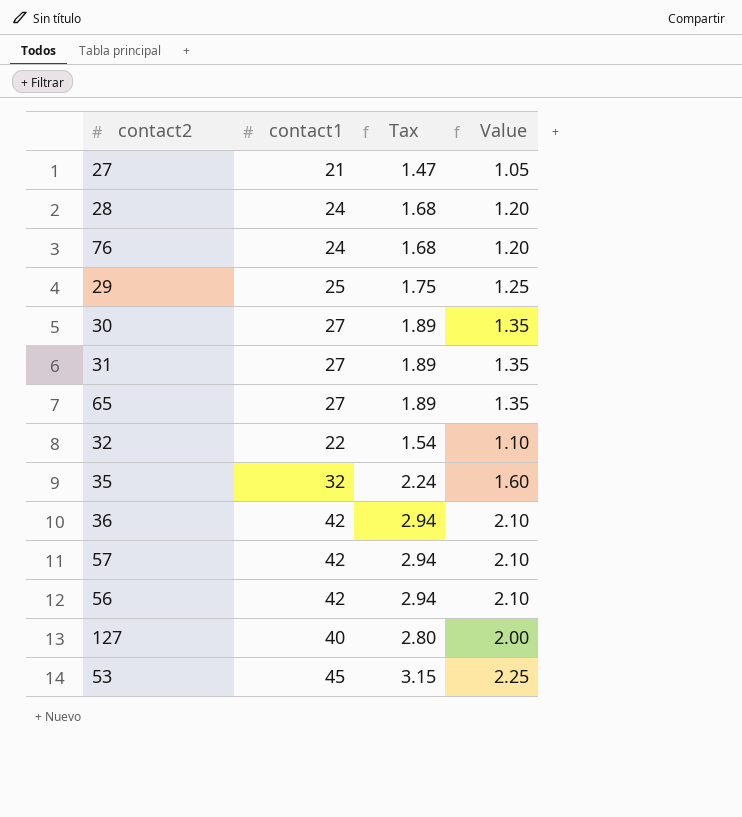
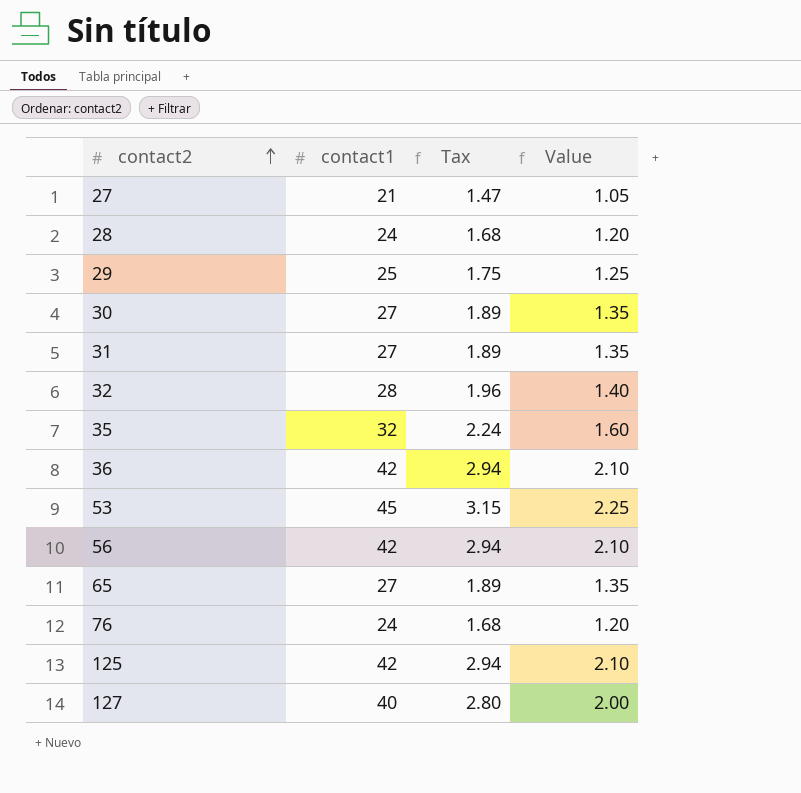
row order: none -> contact2 ascending
row 57: 42 | 2.94 | 2.10 -> none
32 | contact1: 22 -> 28
32 | Tax: 1.54 -> 1.96
32 | Value: 1.10 -> 1.40
row 125: none -> 42 | 2.94 | 2.10

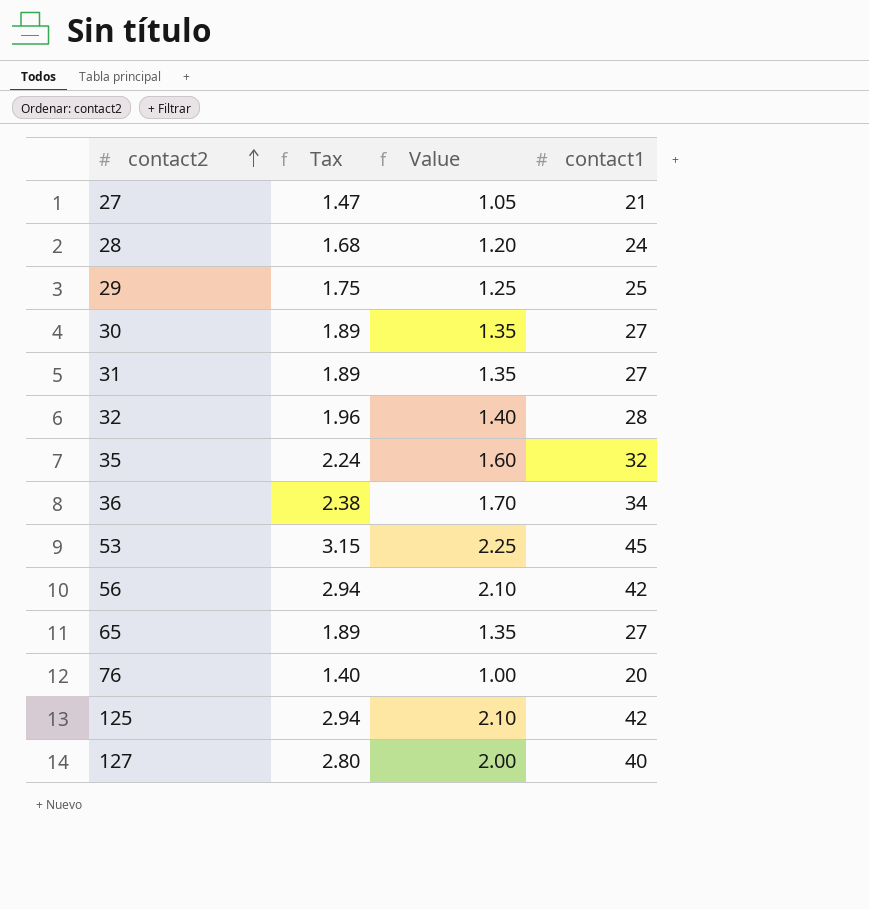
column contact1 | position: 2 -> 4
36 | Tax: 2.94 -> 2.38
36 | Value: 2.10 -> 1.70
36 | contact1: 42 -> 34
76 | Tax: 1.68 -> 1.40
76 | Value: 1.20 -> 1.00
76 | contact1: 24 -> 20

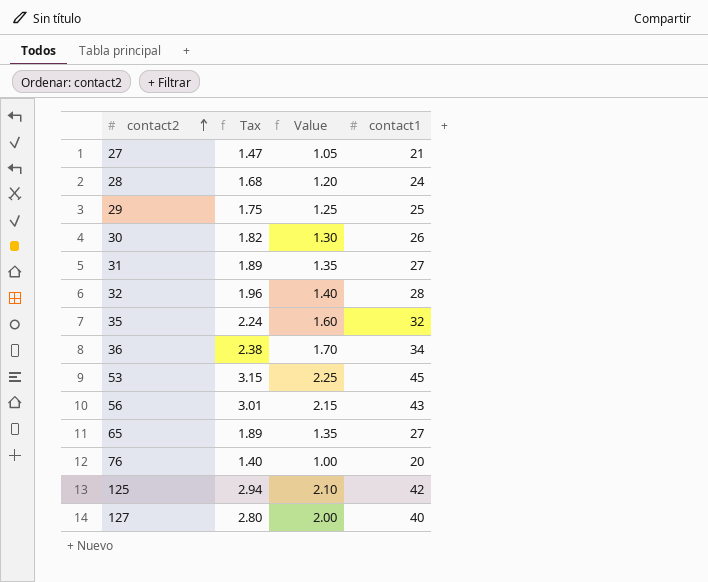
30 | Tax: 1.89 -> 1.82
30 | Value: 1.35 -> 1.30
30 | contact1: 27 -> 26
56 | Tax: 2.94 -> 3.01
56 | Value: 2.10 -> 2.15
56 | contact1: 42 -> 43

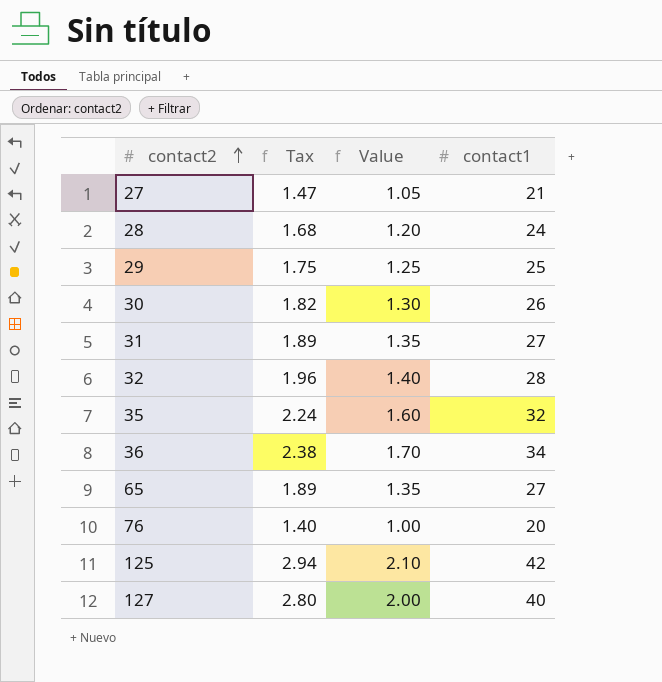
row 53: 3.15 | 2.25 | 45 -> none
row 56: 3.01 | 2.15 | 43 -> none

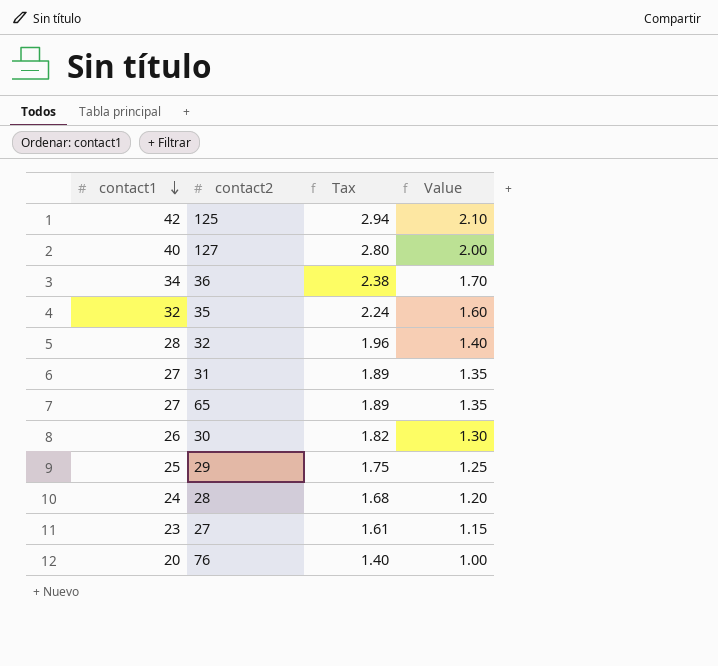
row order: contact2 ascending -> contact1 descending
column contact1 | position: 4 -> 1
27 | contact1: 21 -> 23
27 | Tax: 1.47 -> 1.61
27 | Value: 1.05 -> 1.15

